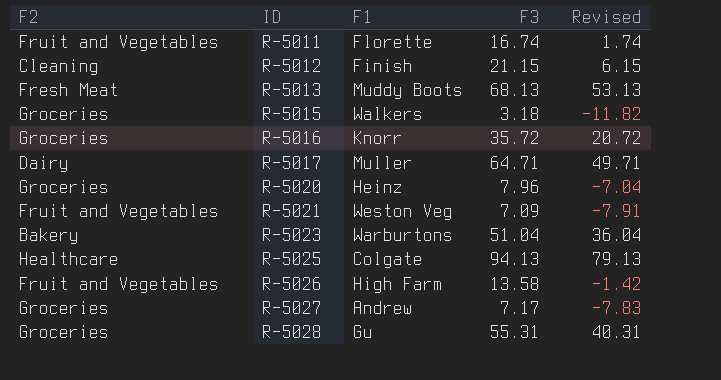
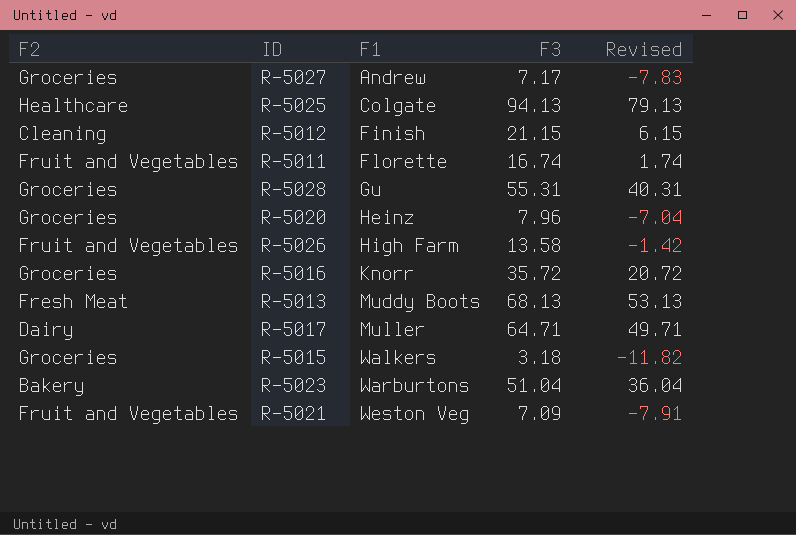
row order: ID ascending -> F1 ascending

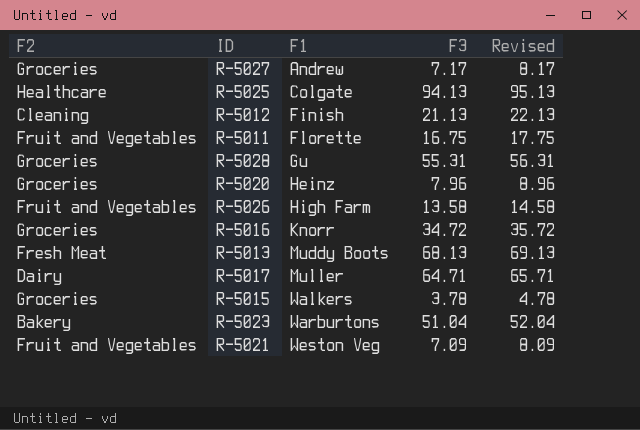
column Revised | formula: [F3] - 15 -> [F3] + 1
R-5012 | F3: 21.15 -> 21.13
R-5011 | F3: 16.74 -> 16.75
R-5016 | F3: 35.72 -> 34.72
R-5015 | F3: 3.18 -> 3.78

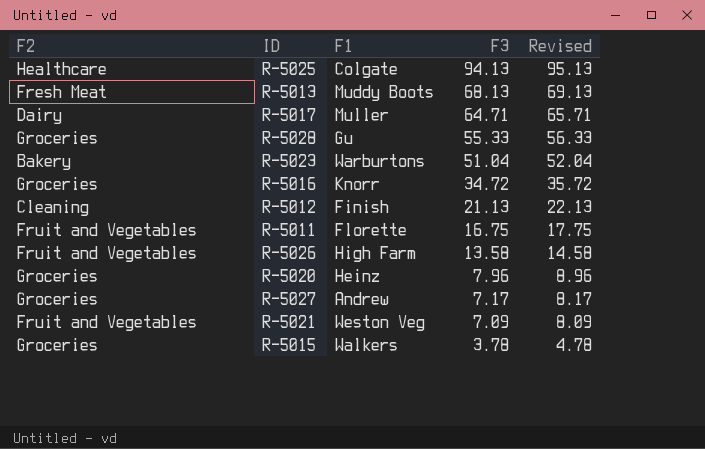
row order: F1 ascending -> F3 descending
R-5028 | F3: 55.31 -> 55.33
R-5028 | Revised: 56.31 -> 56.33

